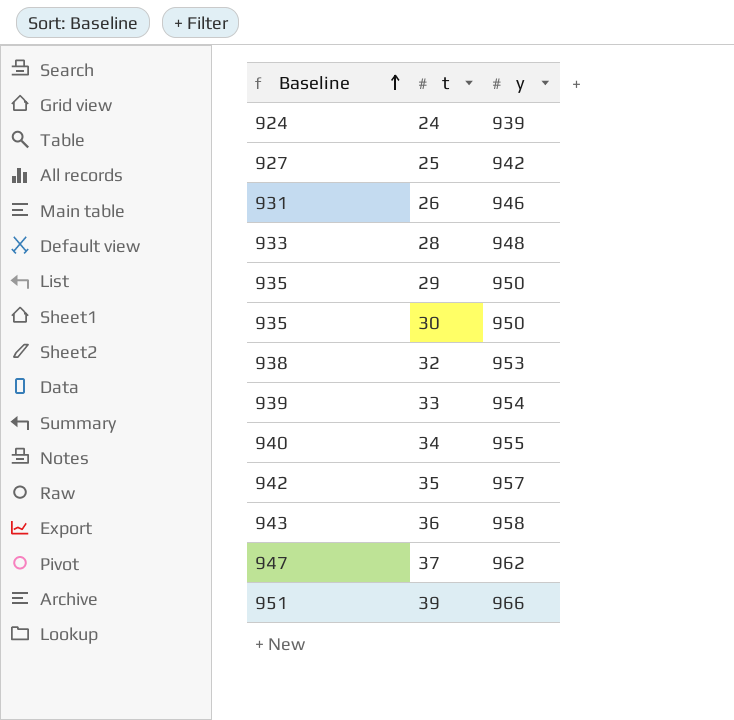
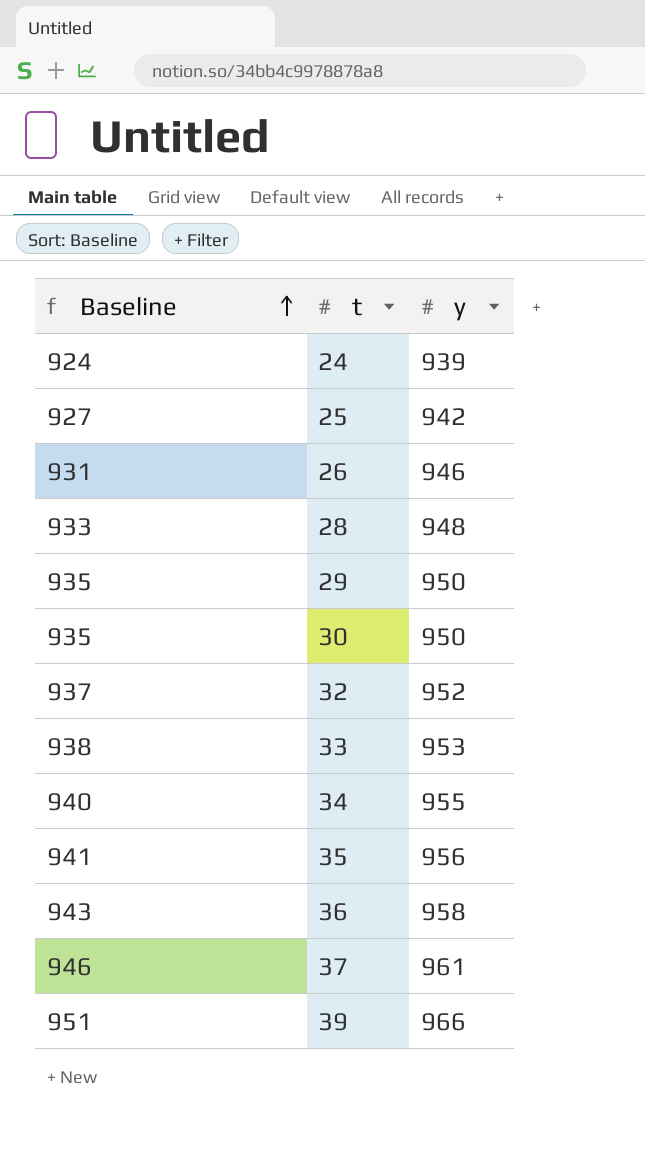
32 | Baseline: 938 -> 937
32 | y: 953 -> 952
33 | Baseline: 939 -> 938
33 | y: 954 -> 953
35 | Baseline: 942 -> 941
35 | y: 957 -> 956
37 | Baseline: 947 -> 946
37 | y: 962 -> 961

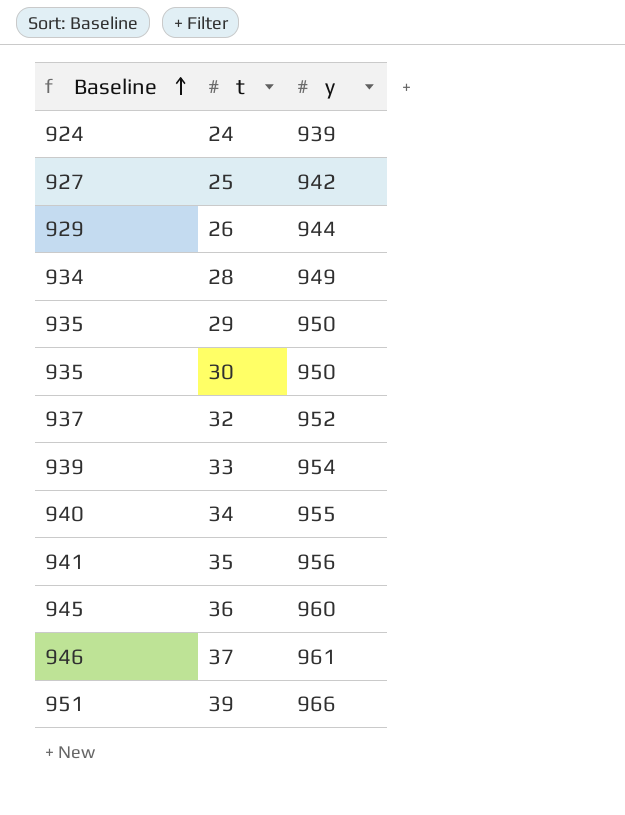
26 | Baseline: 931 -> 929
26 | y: 946 -> 944
28 | Baseline: 933 -> 934
28 | y: 948 -> 949
33 | Baseline: 938 -> 939
33 | y: 953 -> 954
36 | Baseline: 943 -> 945
36 | y: 958 -> 960

